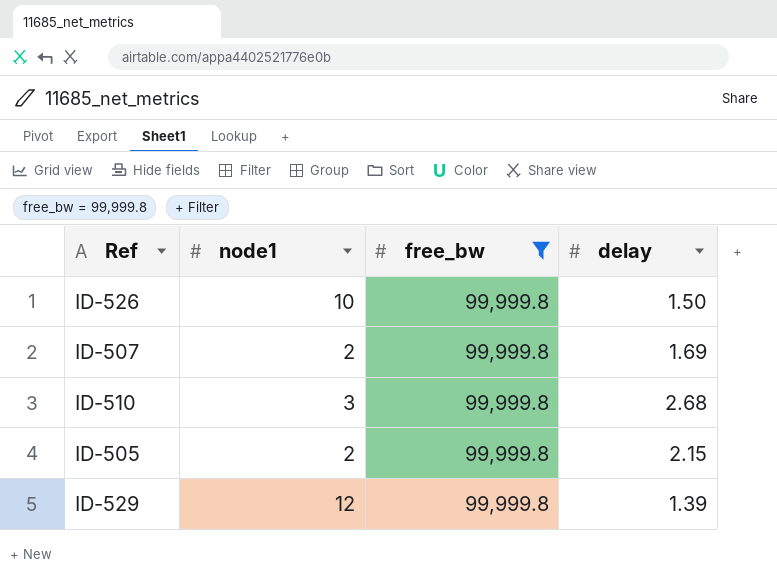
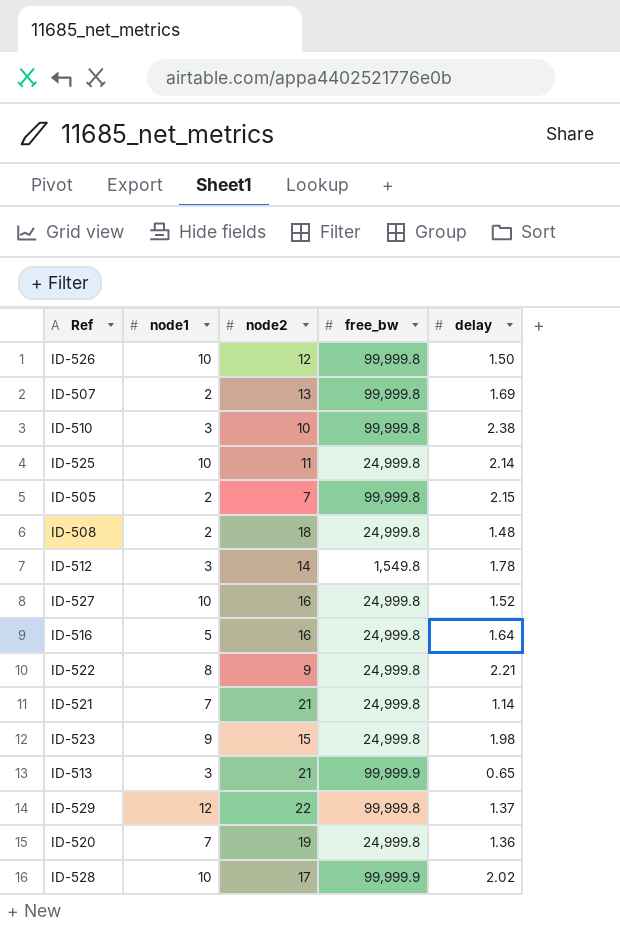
filter: free_bw = 99,999.8 -> none
column node2 | position: none -> 3
ID-510 | delay: 2.68 -> 2.38
ID-529 | delay: 1.39 -> 1.37

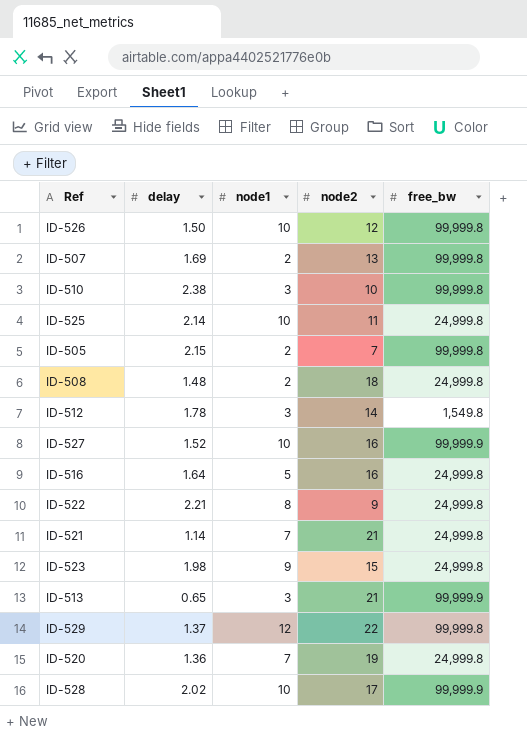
column delay | position: 5 -> 2
ID-527 | free_bw: 24,999.8 -> 99,999.9

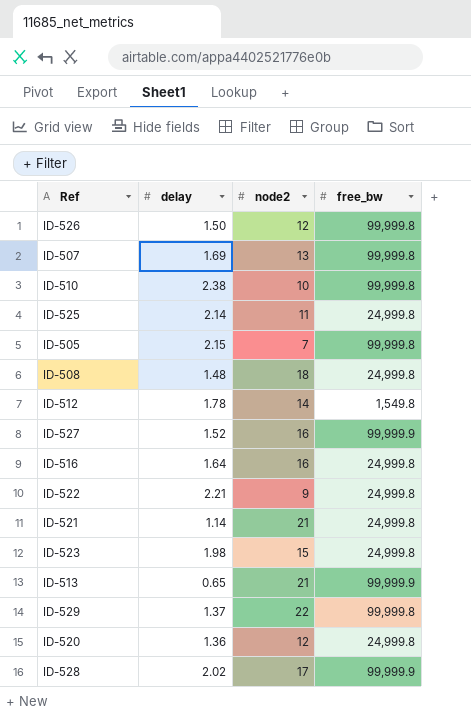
column node1 | position: 3 -> none
ID-520 | node2: 19 -> 12

